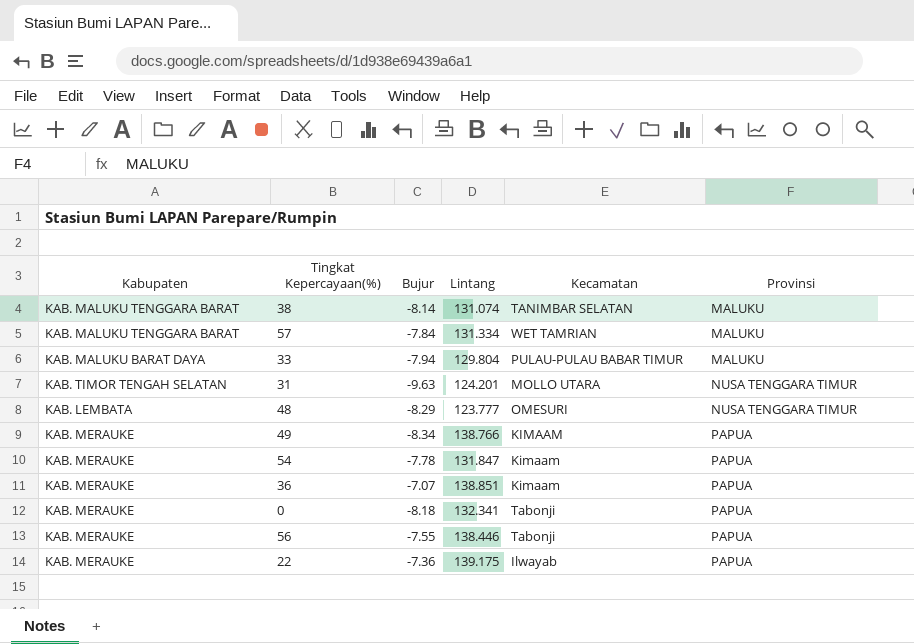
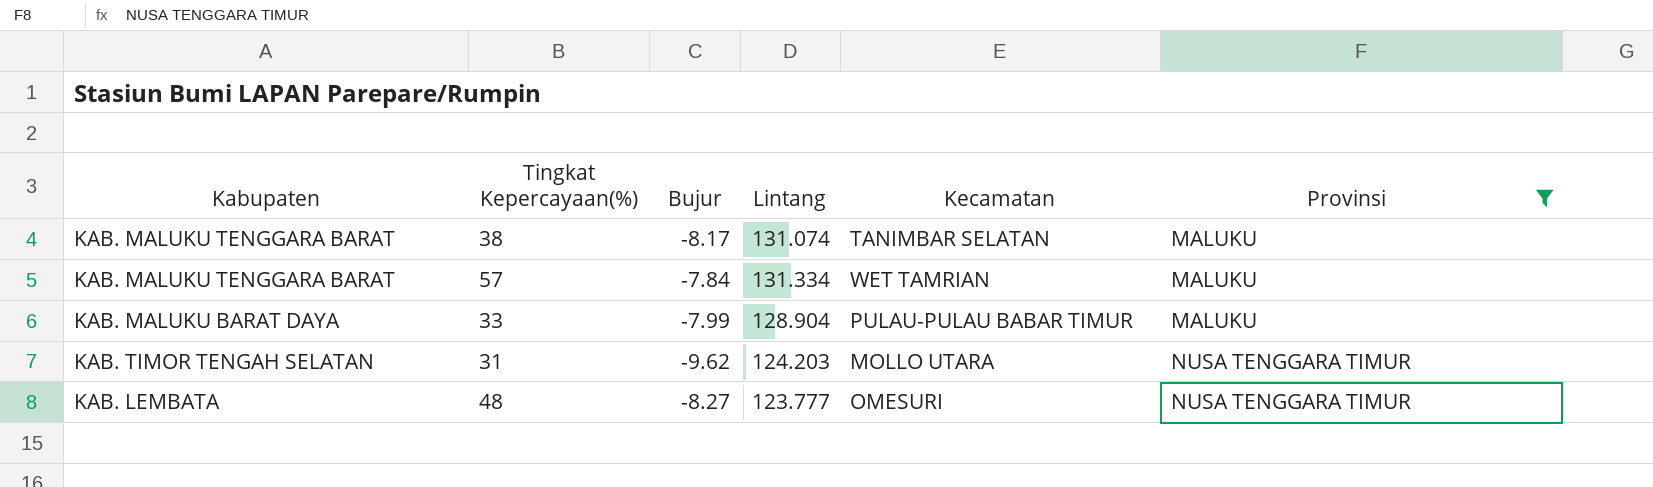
filter: none -> Provinsi != PAPUA
38 | Bujur: -8.14 -> -8.17
33 | Bujur: -7.94 -> -7.99
33 | Lintang: 129.804 -> 128.904
31 | Bujur: -9.63 -> -9.62
31 | Lintang: 124.201 -> 124.203
48 | Bujur: -8.29 -> -8.27

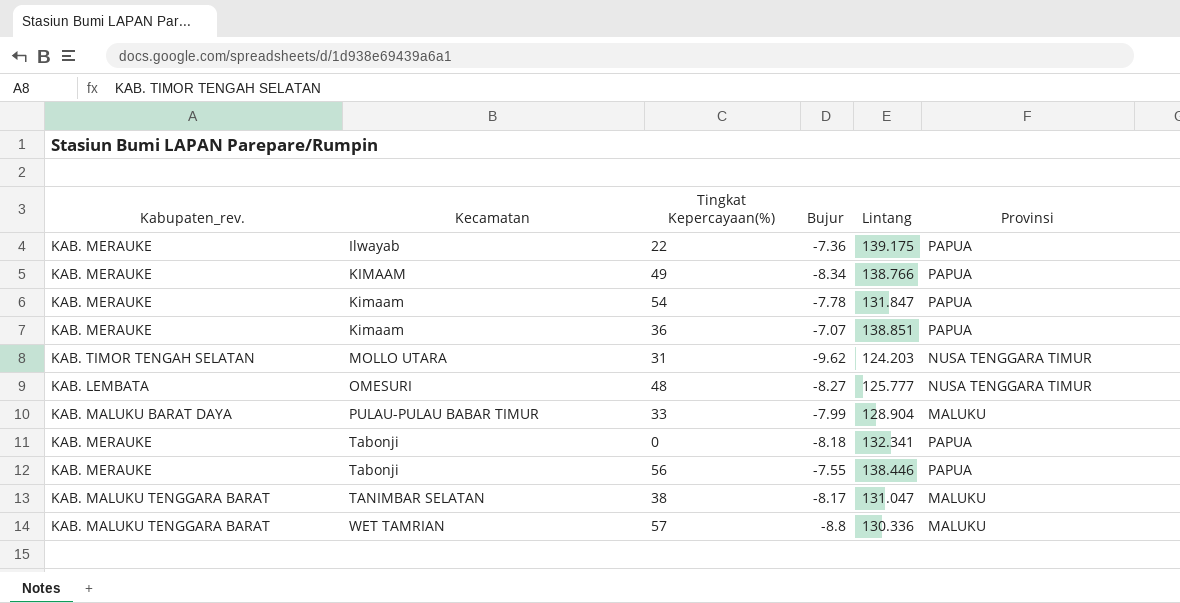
filter: Provinsi != PAPUA -> none
row order: Provinsi ascending -> Kecamatan ascending
column name: Kabupaten -> Kabupaten_rev.
column Kecamatan | position: 5 -> 2
48 | Lintang: 123.777 -> 125.777
38 | Lintang: 131.074 -> 131.047
57 | Bujur: -7.84 -> -8.8
57 | Lintang: 131.334 -> 130.336

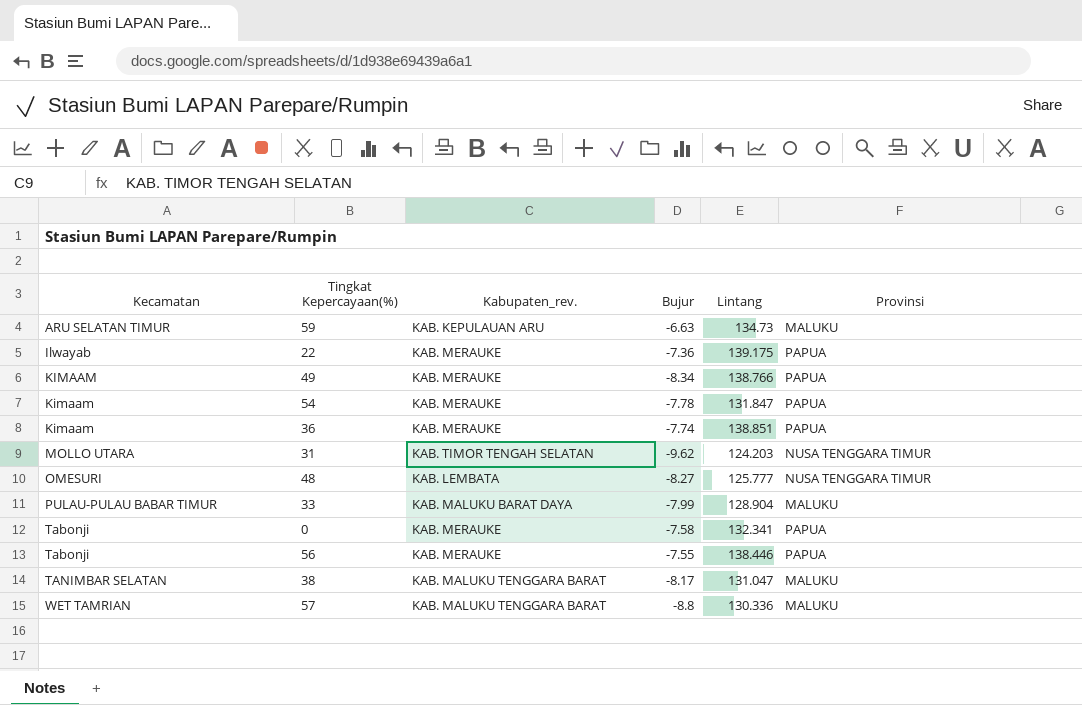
column Kabupaten_rev. | position: 1 -> 3
row 59: none -> ARU SELATAN TIMUR | KAB. KEPULAUAN ARU | -6.63 | 134.73 | MALUKU
36 | Bujur: -7.07 -> -7.74
0 | Bujur: -8.18 -> -7.58

